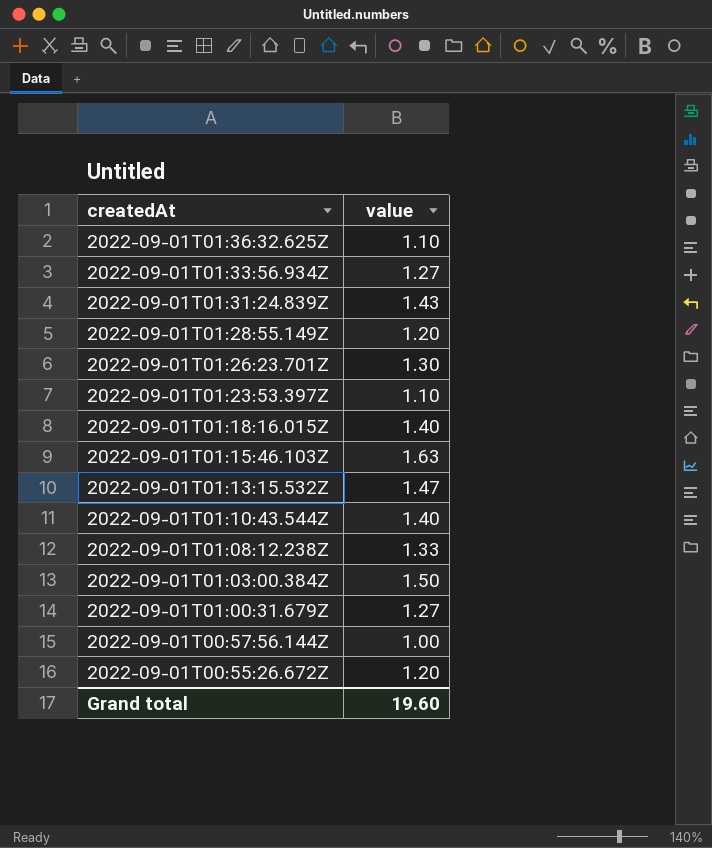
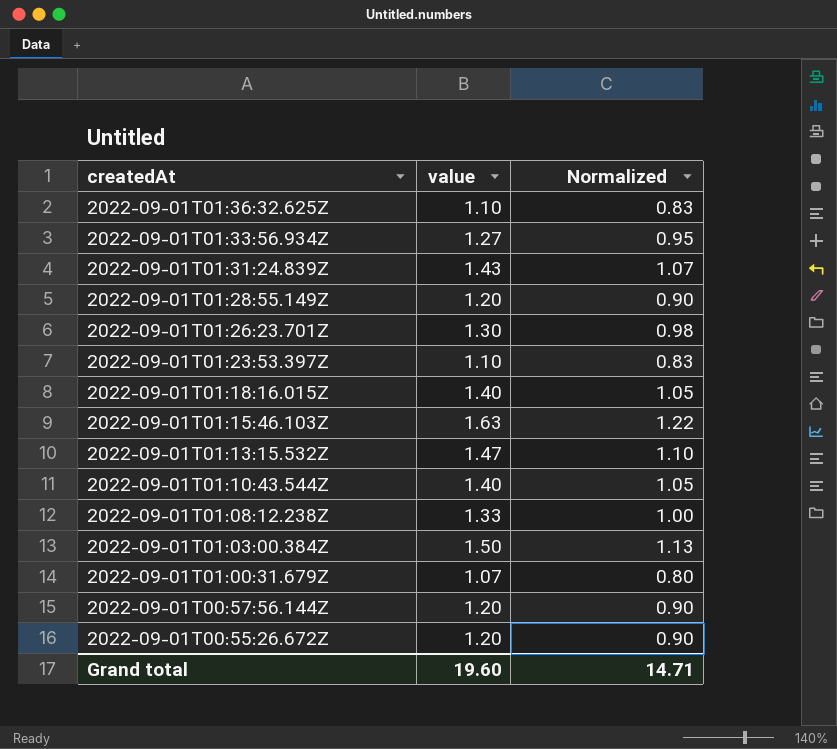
column Normalized | formula: none -> [value] * 0.75
2022-09-01T01:00:31.679Z | value: 1.27 -> 1.07
2022-09-01T00:57:56.144Z | value: 1.00 -> 1.20

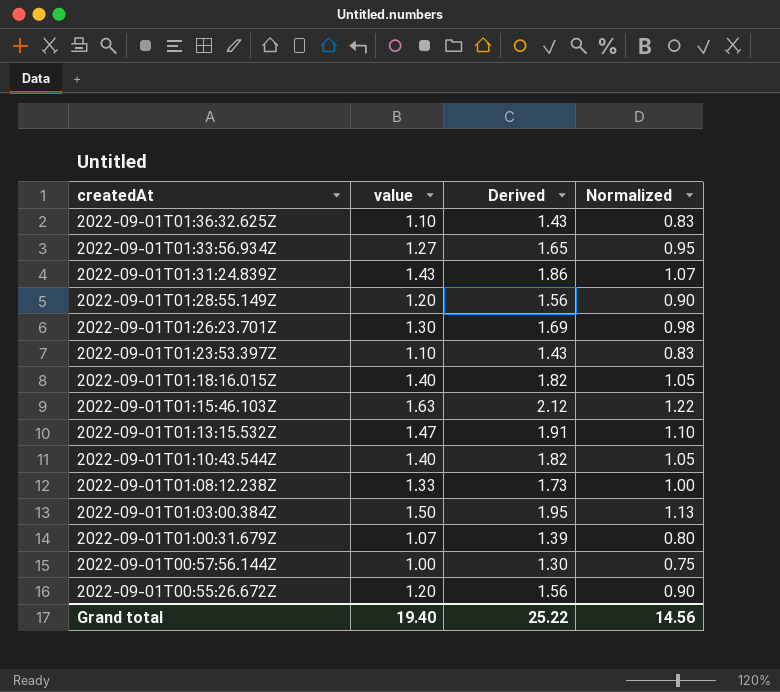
column Derived | formula: none -> [value] * 1.3
2022-09-01T00:57:56.144Z | value: 1.20 -> 1.00
2022-09-01T00:57:56.144Z | Normalized: 0.90 -> 0.75
Grand total | value: 19.60 -> 19.40
Grand total | Normalized: 14.71 -> 14.56

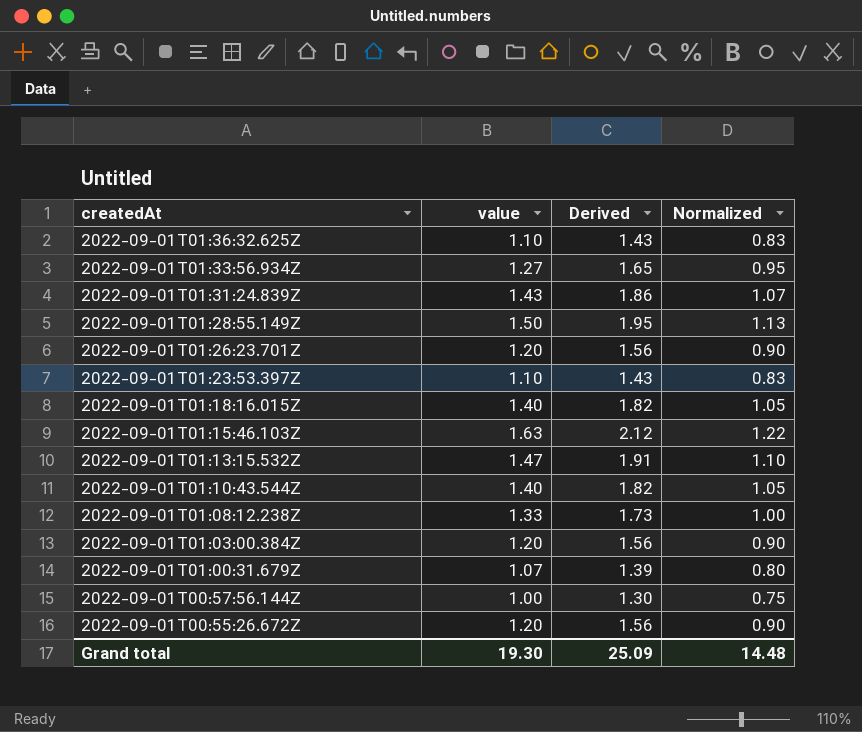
2022-09-01T01:28:55.149Z | value: 1.20 -> 1.50
2022-09-01T01:28:55.149Z | Derived: 1.56 -> 1.95
2022-09-01T01:28:55.149Z | Normalized: 0.90 -> 1.13
2022-09-01T01:26:23.701Z | value: 1.30 -> 1.20
2022-09-01T01:26:23.701Z | Derived: 1.69 -> 1.56
2022-09-01T01:26:23.701Z | Normalized: 0.98 -> 0.90
2022-09-01T01:03:00.384Z | value: 1.50 -> 1.20
2022-09-01T01:03:00.384Z | Derived: 1.95 -> 1.56
2022-09-01T01:03:00.384Z | Normalized: 1.13 -> 0.90
Grand total | value: 19.40 -> 19.30
Grand total | Derived: 25.22 -> 25.09
Grand total | Normalized: 14.56 -> 14.48

